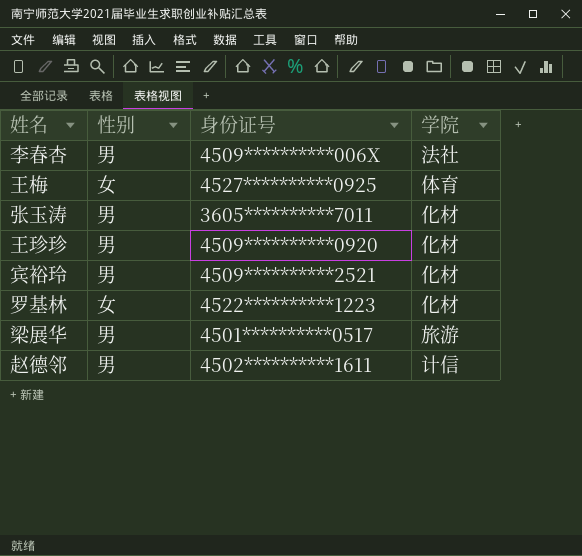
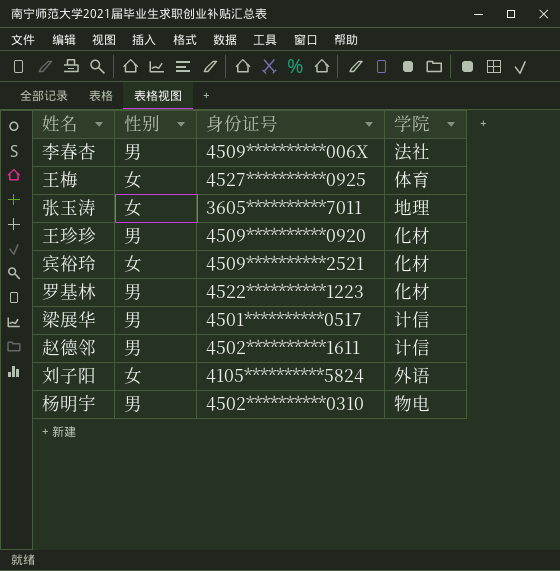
张玉涛 | 性别: 男 -> 女
张玉涛 | 学院: 化材 -> 地理
宾裕玲 | 性别: 男 -> 女
罗基林 | 性别: 女 -> 男
梁展华 | 学院: 旅游 -> 计信
row 刘子阳: none -> 女 | 4105**********5824 | 外语
row 杨明宇: none -> 男 | 4502**********0310 | 物电

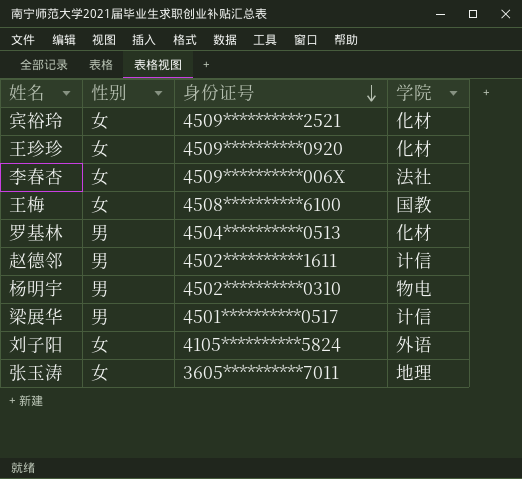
row order: none -> 身份证号 descending
王珍珍 | 性别: 男 -> 女
李春杏 | 性别: 男 -> 女
王梅 | 身份证号: 4527**********0925 -> 4508**********6100
王梅 | 学院: 体育 -> 国教
罗基林 | 身份证号: 4522**********1223 -> 4504**********0513

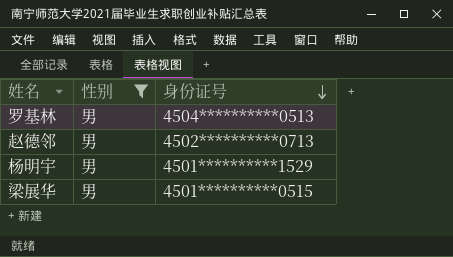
filter: none -> 性别 = 男
column 学院 | position: 4 -> none
赵德邻 | 身份证号: 4502**********1611 -> 4502**********0713
杨明宇 | 身份证号: 4502**********0310 -> 4501**********1529
梁展华 | 身份证号: 4501**********0517 -> 4501**********0515

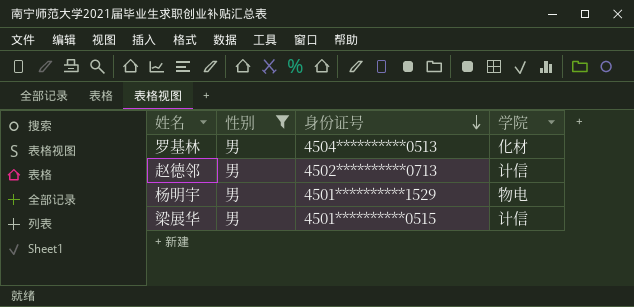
column 学院 | position: none -> 4

